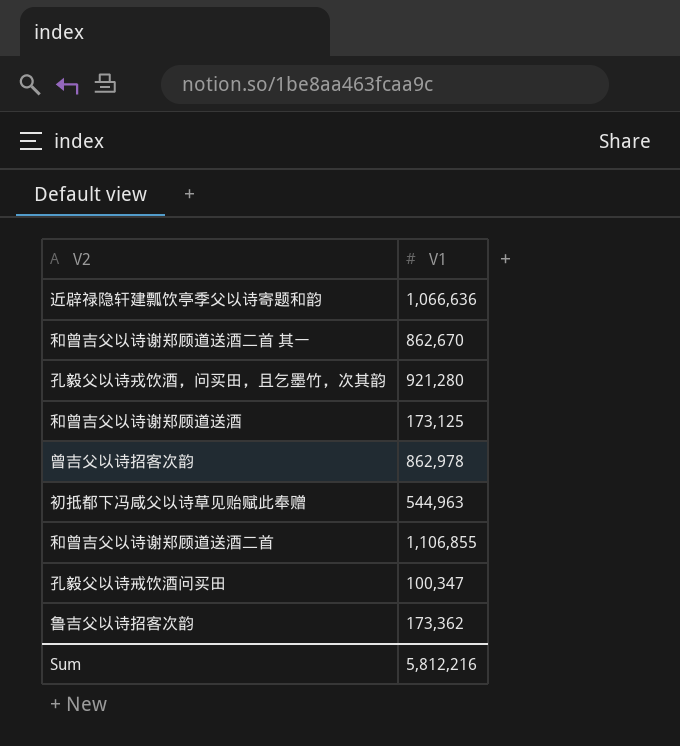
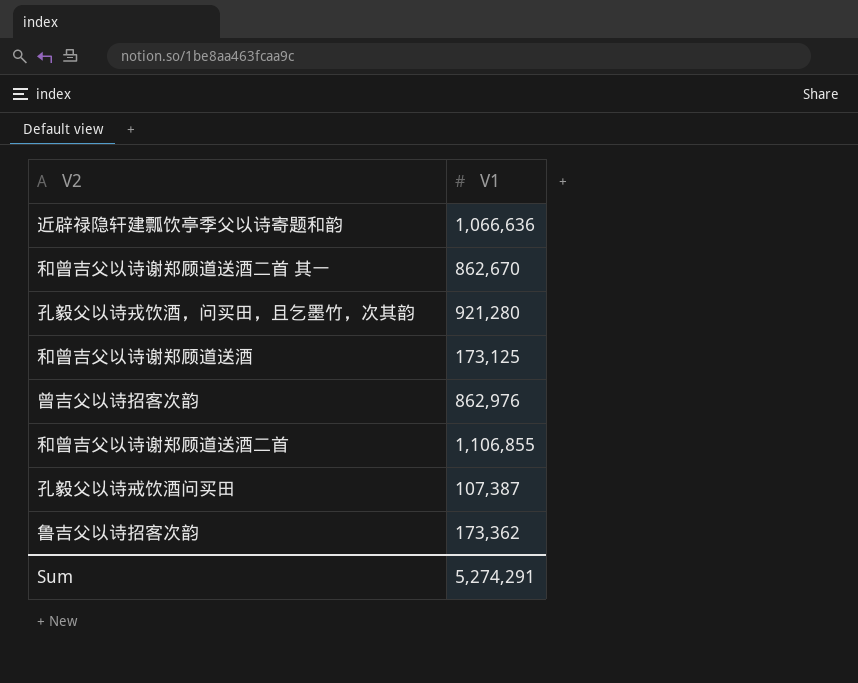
row 初抵都下冯咸父以诗草见贻赋此奉赠: 544,963 -> none
曾吉父以诗招客次韵 | V1: 862,978 -> 862,976
孔毅父以诗戒饮酒问买田 | V1: 100,347 -> 107,387
Sum | V1: 5,812,216 -> 5,274,291

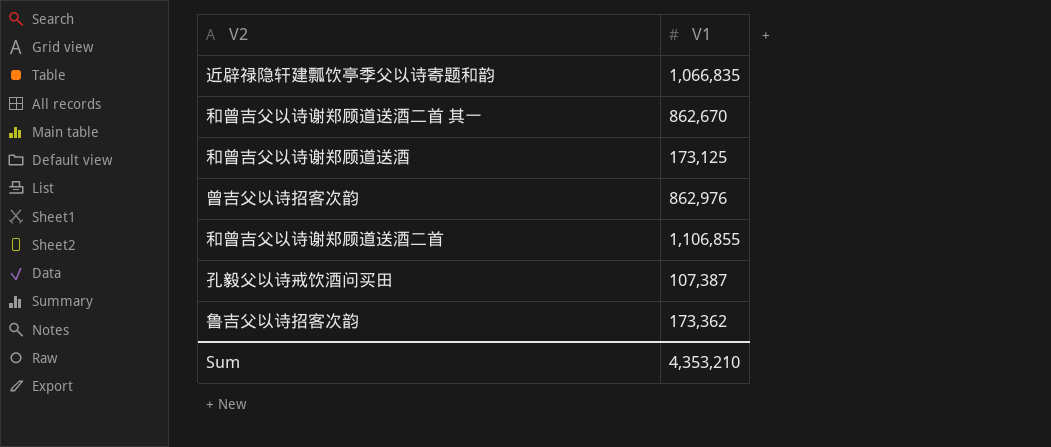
row 孔毅父以诗戎饮酒，问买田，且乞墨竹，次其韵: 921,280 -> none
近辟禄隐轩建瓢饮亭季父以诗寄题和韵 | V1: 1,066,636 -> 1,066,835
Sum | V1: 5,274,291 -> 4,353,210

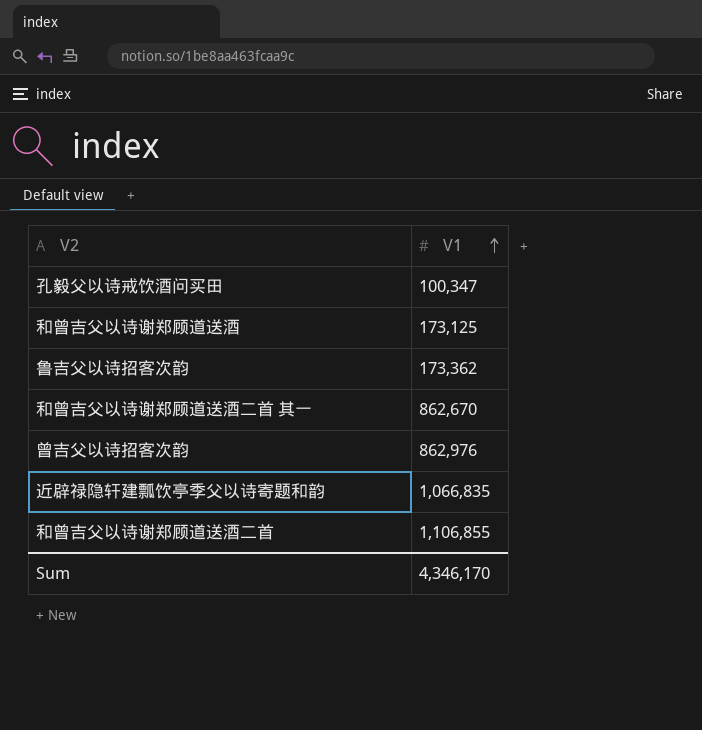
row order: none -> V1 ascending
孔毅父以诗戒饮酒问买田 | V1: 107,387 -> 100,347
Sum | V1: 4,353,210 -> 4,346,170

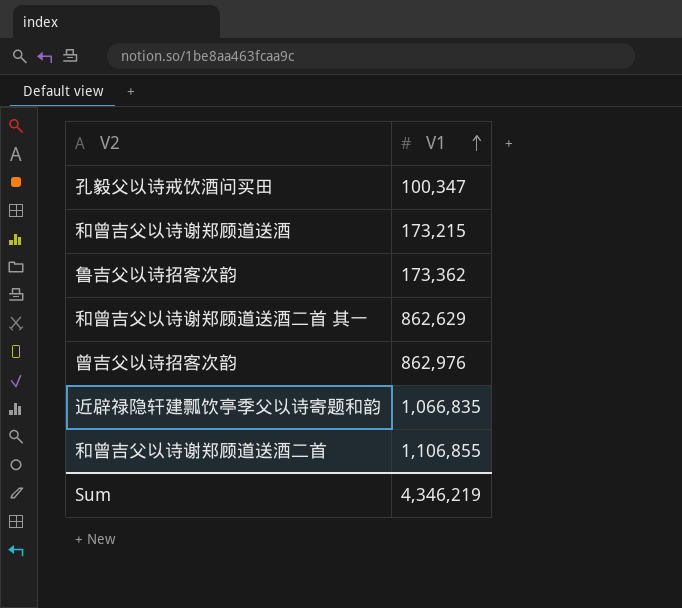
和曾吉父以诗谢郑顾道送酒 | V1: 173,125 -> 173,215
和曾吉父以诗谢郑顾道送酒二首 其一 | V1: 862,670 -> 862,629
Sum | V1: 4,346,170 -> 4,346,219

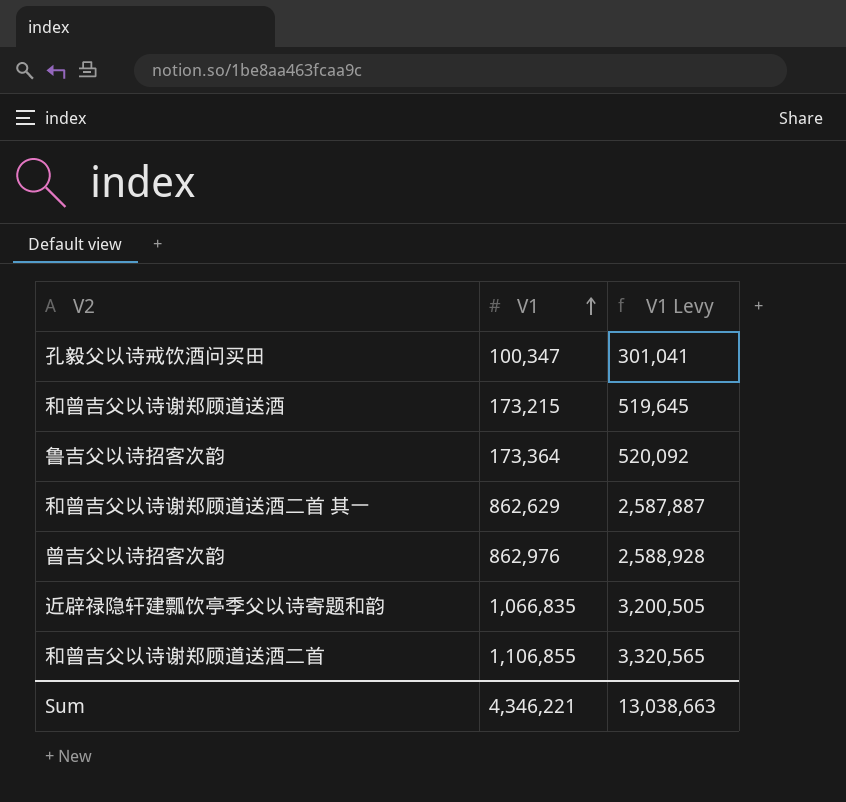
column V1 Levy | formula: none -> [V1] * 3
鲁吉父以诗招客次韵 | V1: 173,362 -> 173,364
Sum | V1: 4,346,219 -> 4,346,221

